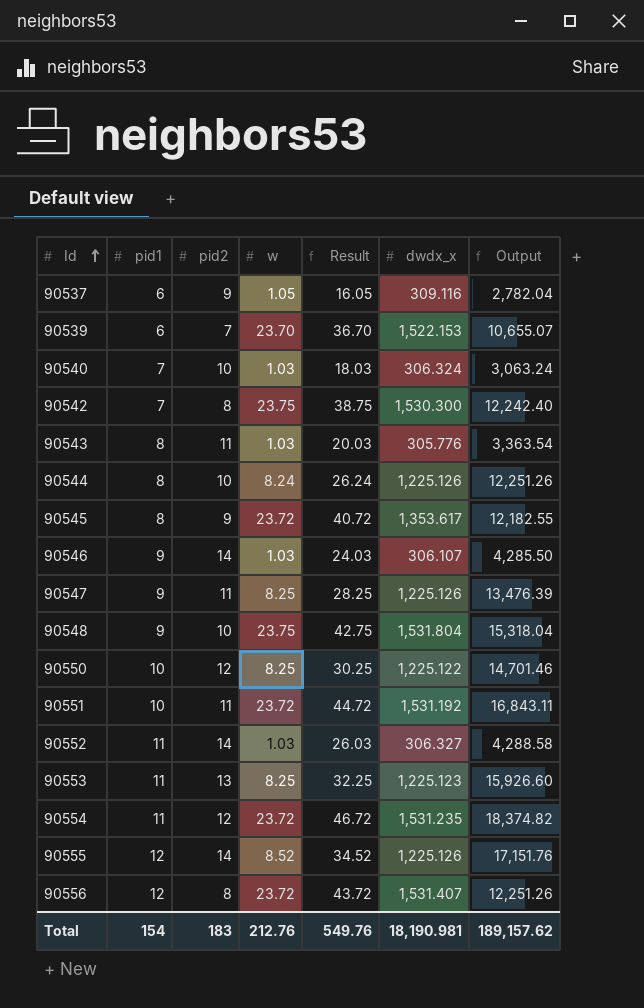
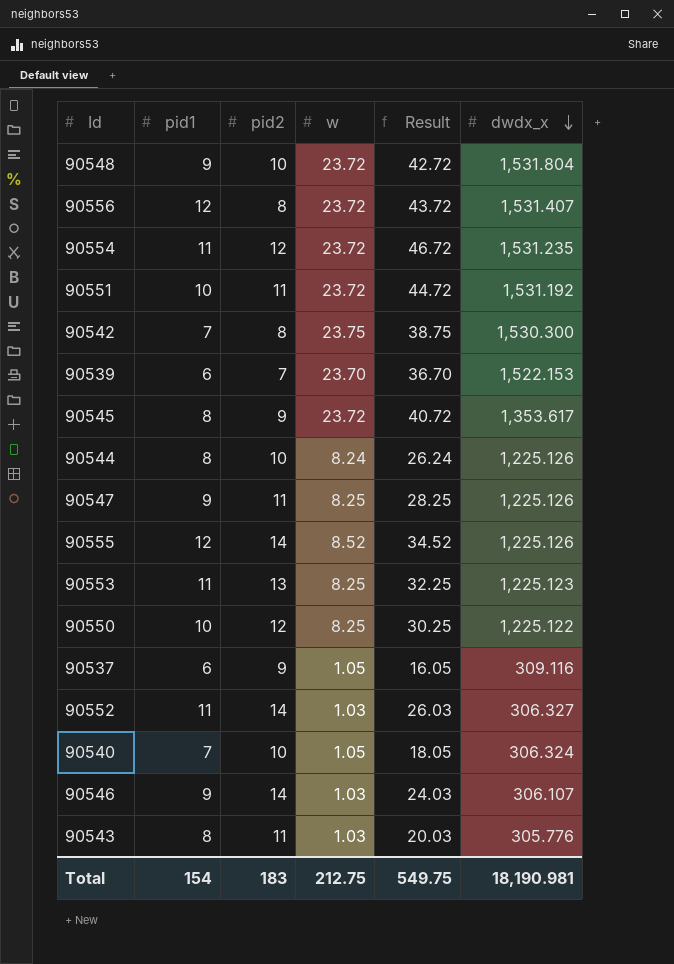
row order: Id ascending -> dwdx_x descending
column Output | formula: [pid2] * [dwdx_x] -> none
90548 | w: 23.75 -> 23.72
90548 | Result: 42.75 -> 42.72
90540 | w: 1.03 -> 1.05
90540 | Result: 18.03 -> 18.05
Total | w: 212.76 -> 212.75
Total | Result: 549.76 -> 549.75

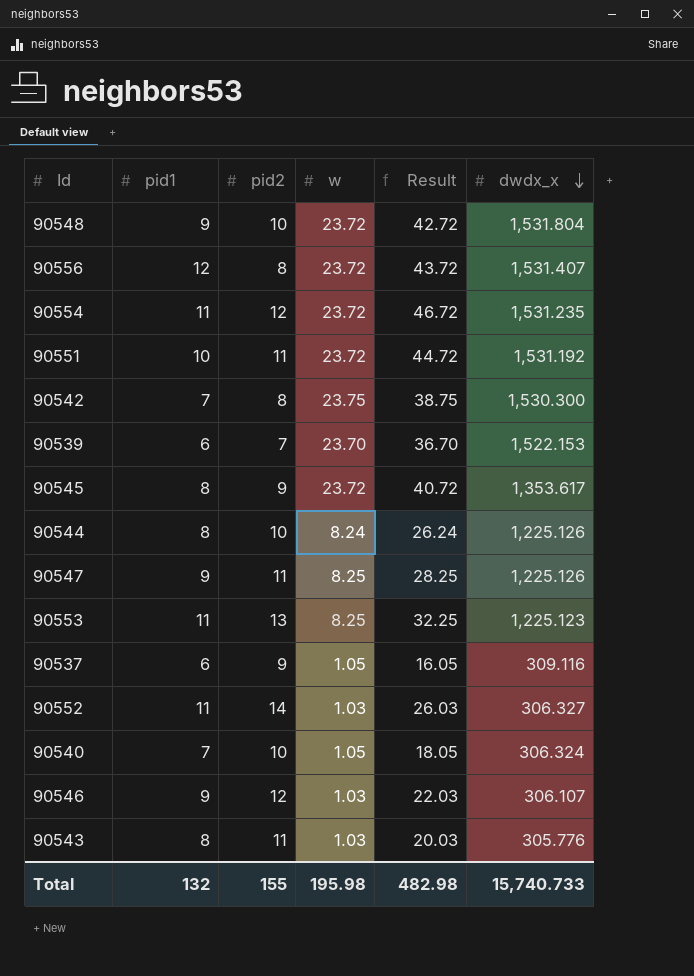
row 90555: 12 | 14 | 8.52 | 34.52 | 1,225.126 -> none
row 90550: 10 | 12 | 8.25 | 30.25 | 1,225.122 -> none
90546 | pid2: 14 -> 12
90546 | Result: 24.03 -> 22.03
Total | pid1: 154 -> 132
Total | pid2: 183 -> 155
Total | w: 212.75 -> 195.98
Total | Result: 549.75 -> 482.98
Total | dwdx_x: 18,190.981 -> 15,740.733

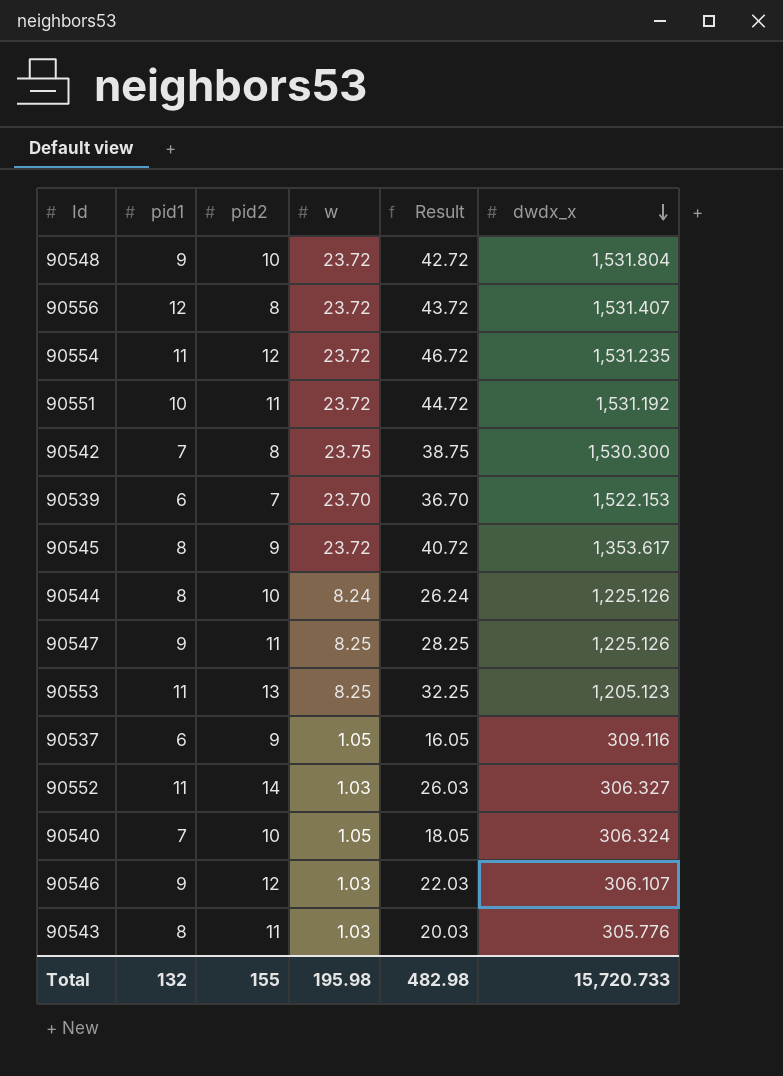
90553 | dwdx_x: 1,225.123 -> 1,205.123
Total | dwdx_x: 15,740.733 -> 15,720.733

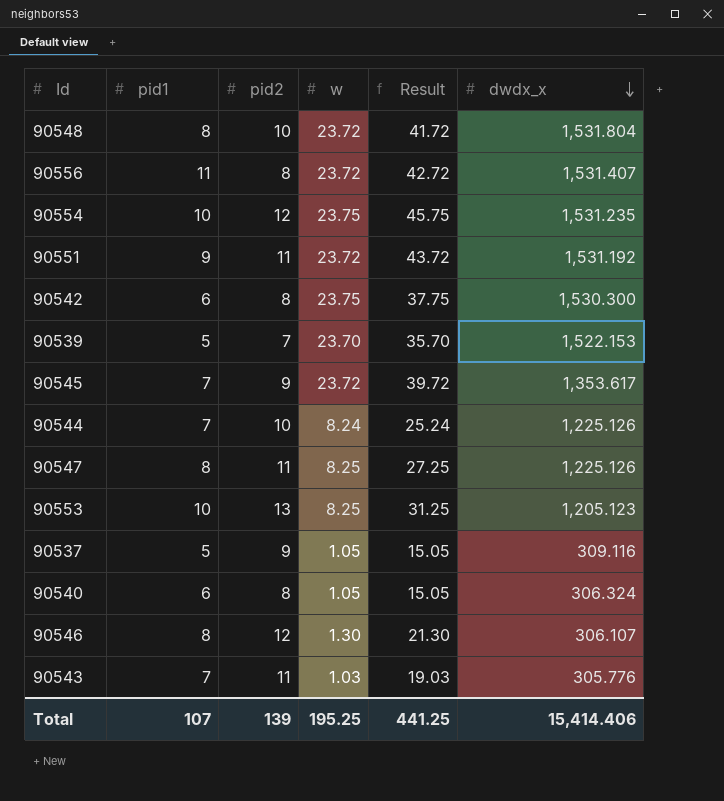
row 90552: 11 | 14 | 1.03 | 26.03 | 306.327 -> none
90548 | pid1: 9 -> 8
90548 | Result: 42.72 -> 41.72
90556 | pid1: 12 -> 11
90556 | Result: 43.72 -> 42.72
90554 | pid1: 11 -> 10
90554 | w: 23.72 -> 23.75
90554 | Result: 46.72 -> 45.75
90551 | pid1: 10 -> 9
90551 | Result: 44.72 -> 43.72
90542 | pid1: 7 -> 6
90542 | Result: 38.75 -> 37.75
90539 | pid1: 6 -> 5
90539 | Result: 36.70 -> 35.70
90545 | pid1: 8 -> 7
90545 | Result: 40.72 -> 39.72
90544 | pid1: 8 -> 7
90544 | Result: 26.24 -> 25.24
90547 | pid1: 9 -> 8
90547 | Result: 28.25 -> 27.25
90553 | pid1: 11 -> 10
90553 | Result: 32.25 -> 31.25
90537 | pid1: 6 -> 5
90537 | Result: 16.05 -> 15.05
90540 | pid1: 7 -> 6
90540 | pid2: 10 -> 8
90540 | Result: 18.05 -> 15.05
90546 | pid1: 9 -> 8
90546 | w: 1.03 -> 1.30
90546 | Result: 22.03 -> 21.30
90543 | pid1: 8 -> 7
90543 | Result: 20.03 -> 19.03
Total | pid1: 132 -> 107
Total | pid2: 155 -> 139
Total | w: 195.98 -> 195.25
Total | Result: 482.98 -> 441.25
Total | dwdx_x: 15,720.733 -> 15,414.406

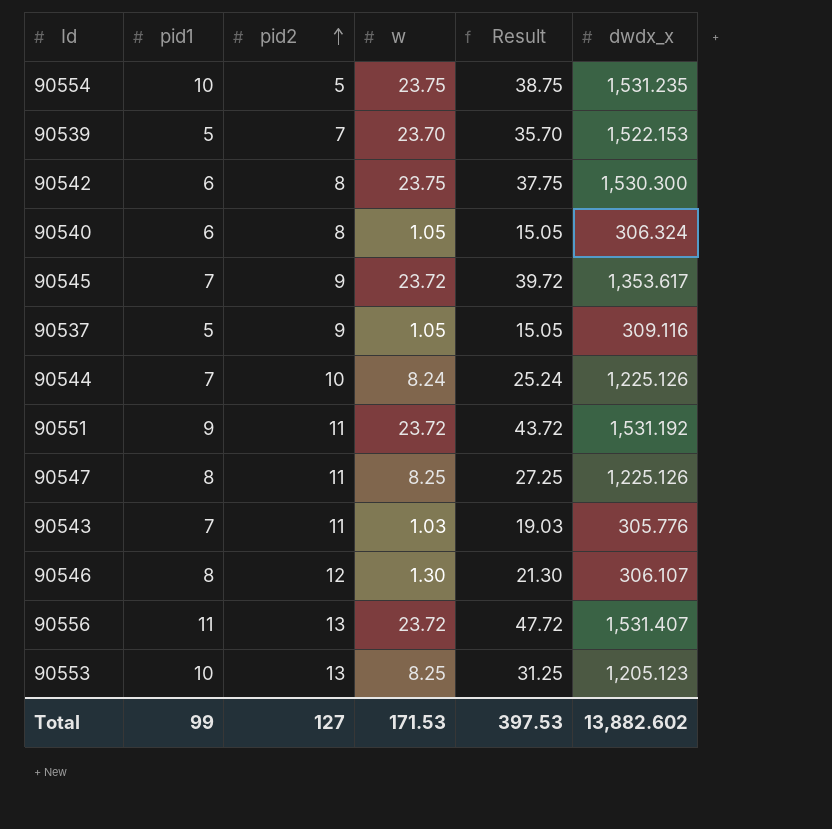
row order: dwdx_x descending -> pid2 ascending
row 90548: 8 | 10 | 23.72 | 41.72 | 1,531.804 -> none
90554 | pid2: 12 -> 5
90554 | Result: 45.75 -> 38.75
90556 | pid2: 8 -> 13
90556 | Result: 42.72 -> 47.72
Total | pid1: 107 -> 99
Total | pid2: 139 -> 127
Total | w: 195.25 -> 171.53
Total | Result: 441.25 -> 397.53
Total | dwdx_x: 15,414.406 -> 13,882.602

